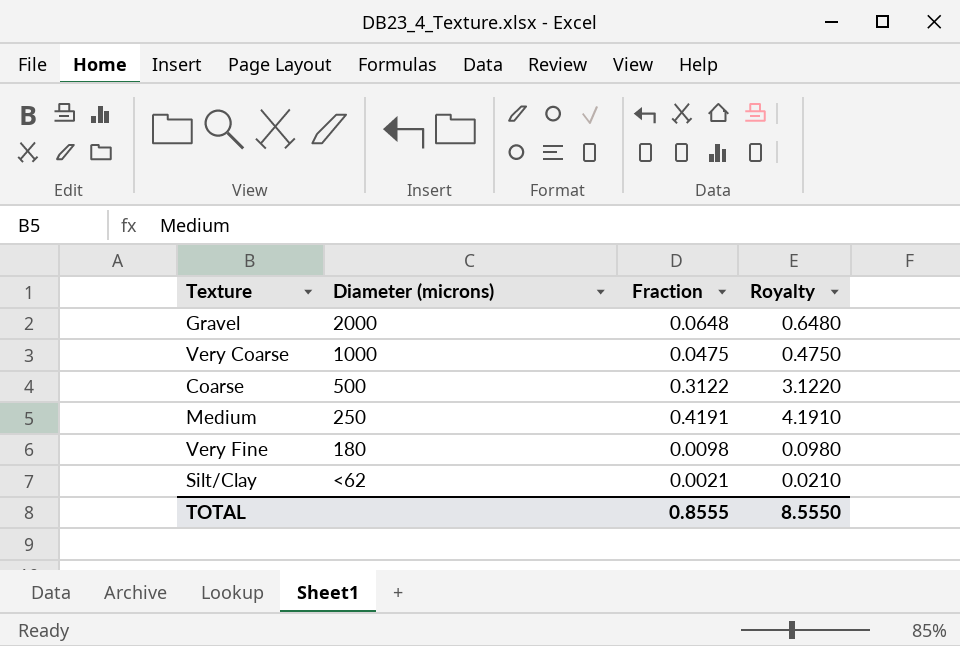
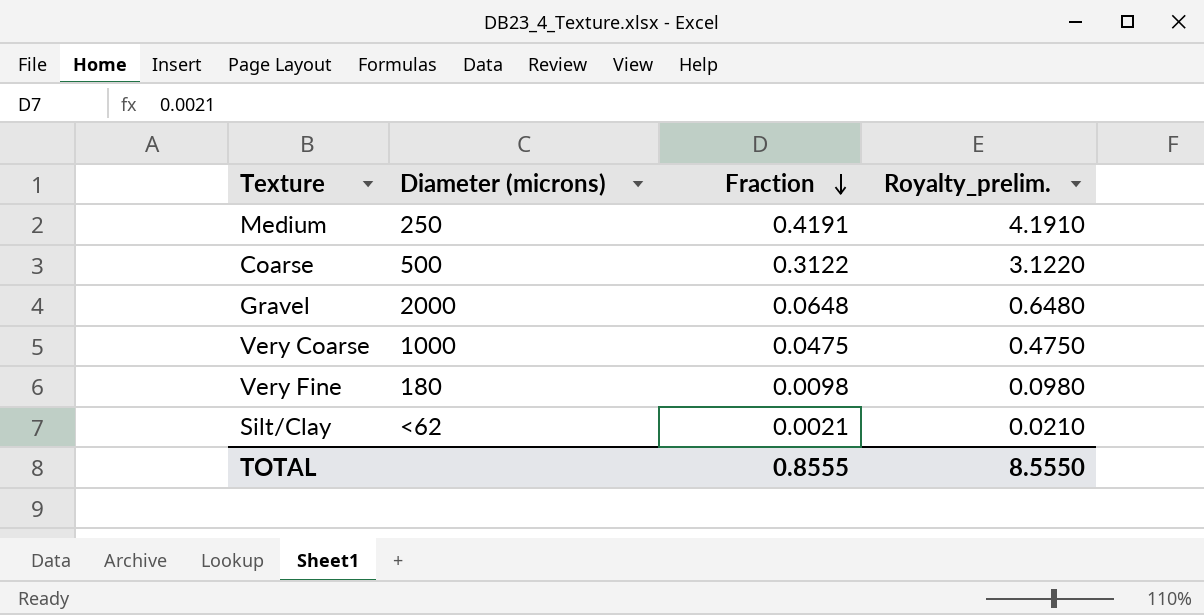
row order: none -> Fraction descending
column name: Royalty -> Royalty_prelim.

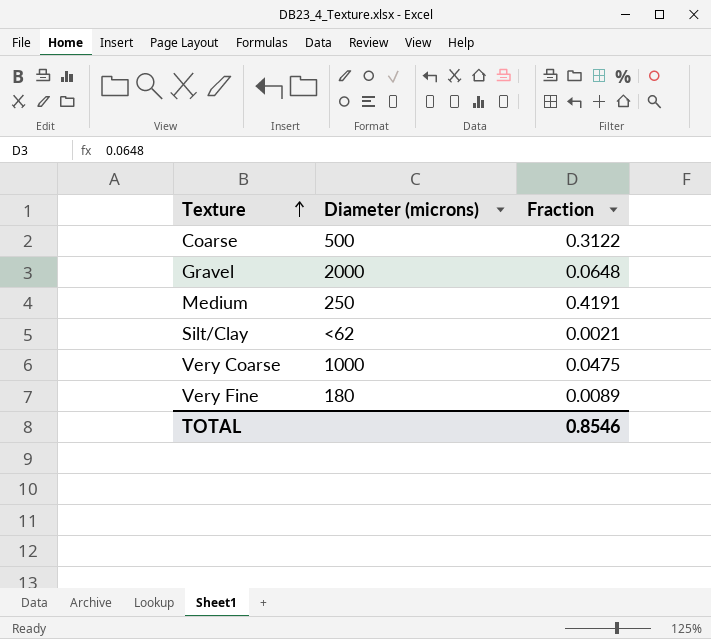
row order: Fraction descending -> Texture ascending
column Royalty_prelim. | formula: [Fraction] * 10 -> none
Very Fine | Fraction: 0.0098 -> 0.0089
TOTAL | Fraction: 0.8555 -> 0.8546

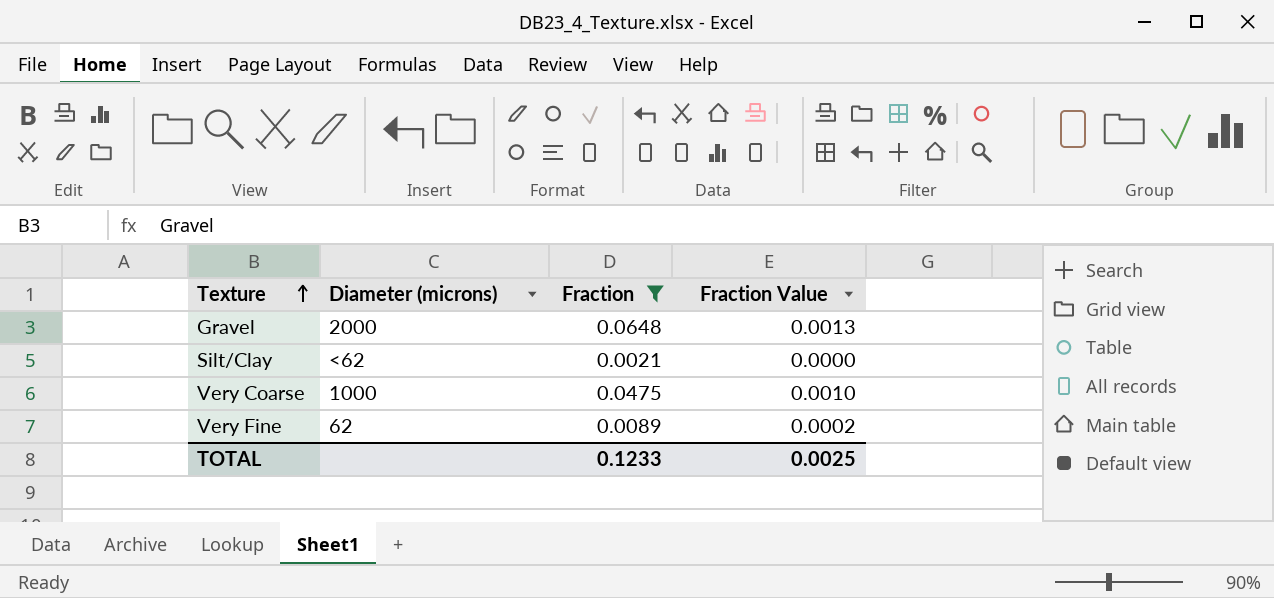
filter: none -> Fraction <= 0.0648
column Fraction Value | formula: none -> [Fraction] * 0.02
Very Fine | Diameter (microns): 180 -> 62
TOTAL | Fraction: 0.8546 -> 0.1233

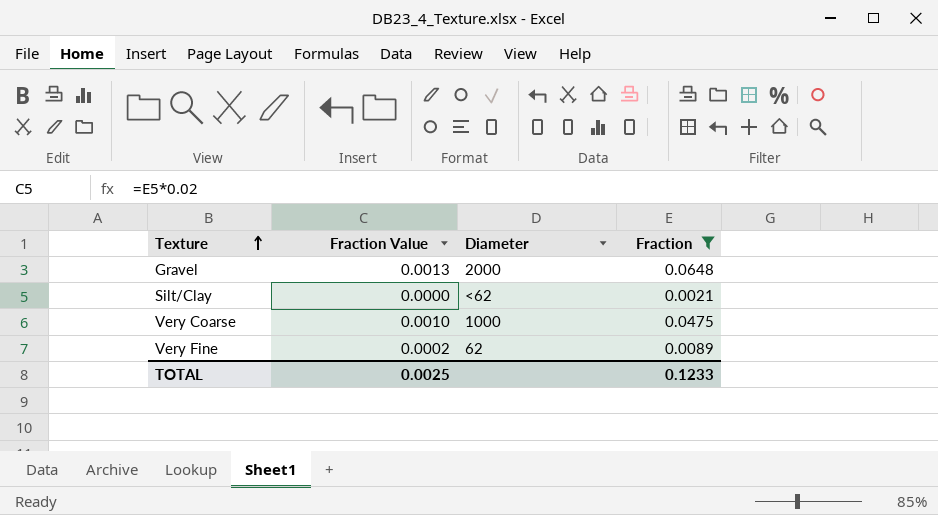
column Fraction Value | position: 4 -> 2
column name: Diameter (microns) -> Diameter

